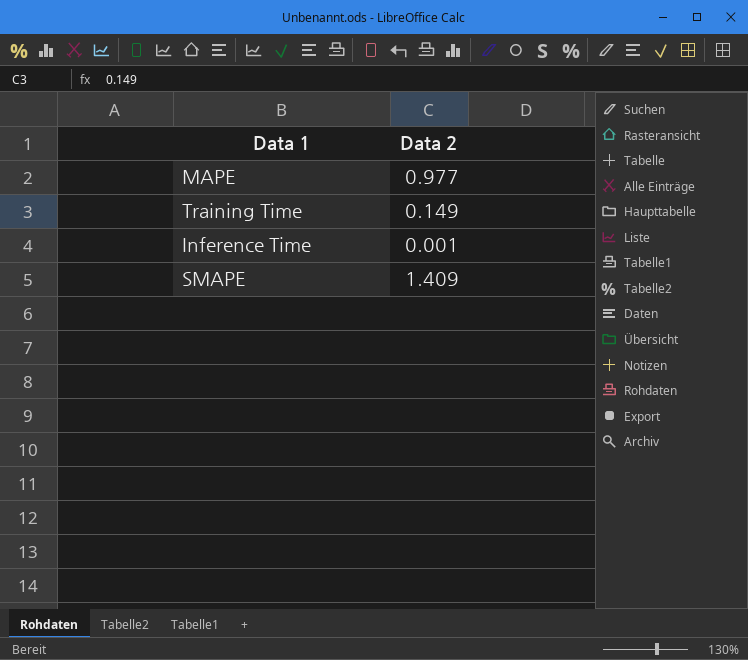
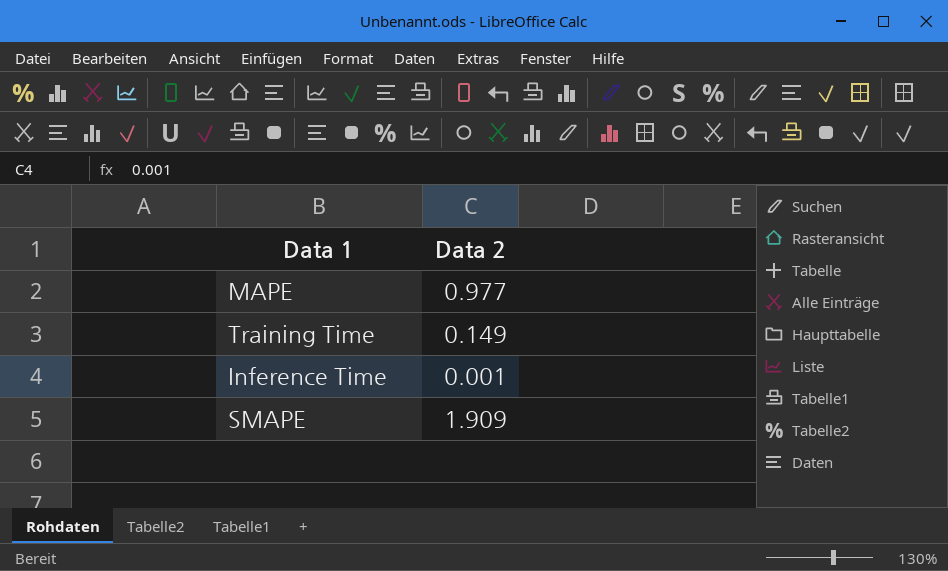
SMAPE | Data 2: 1.409 -> 1.909

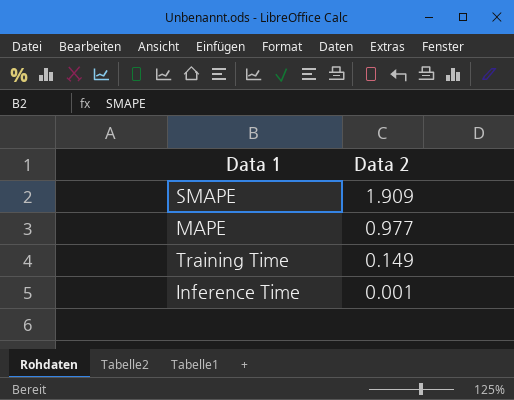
row order: none -> Data 2 descending

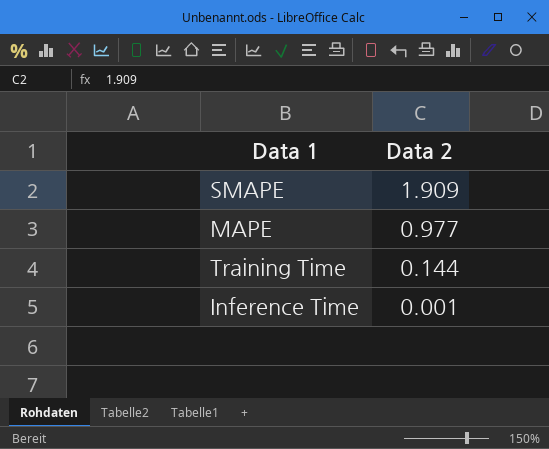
Training Time | Data 2: 0.149 -> 0.144

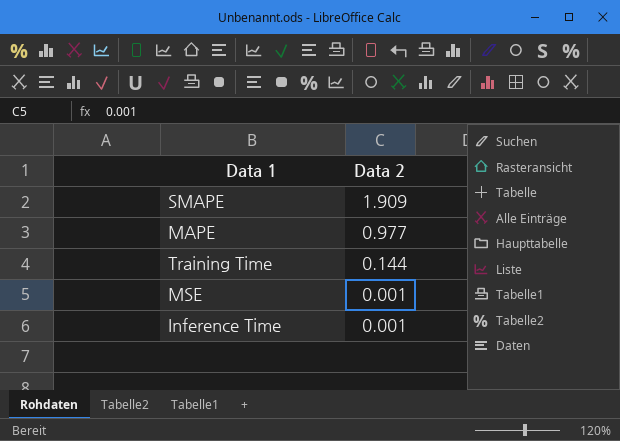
row MSE: none -> 0.001

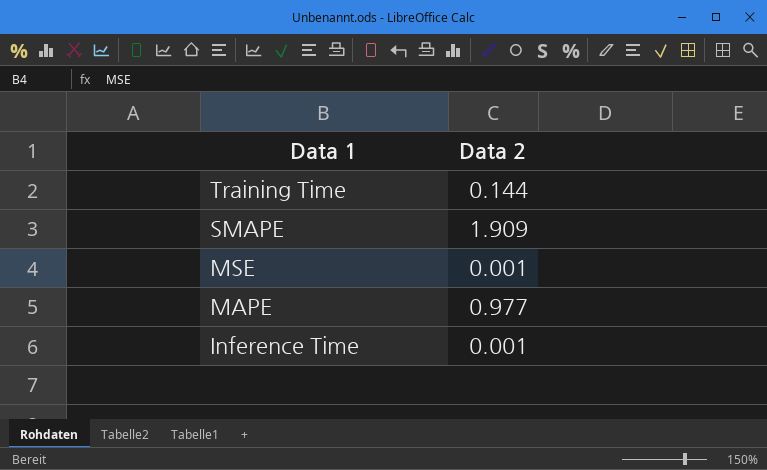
row order: Data 2 descending -> Data 1 descending

